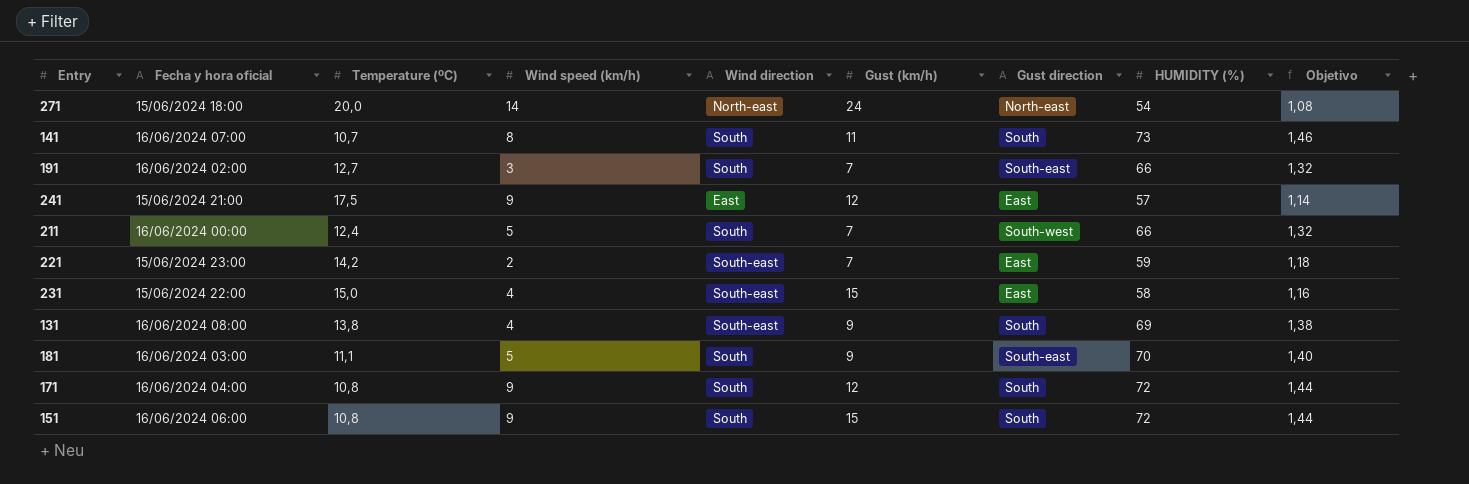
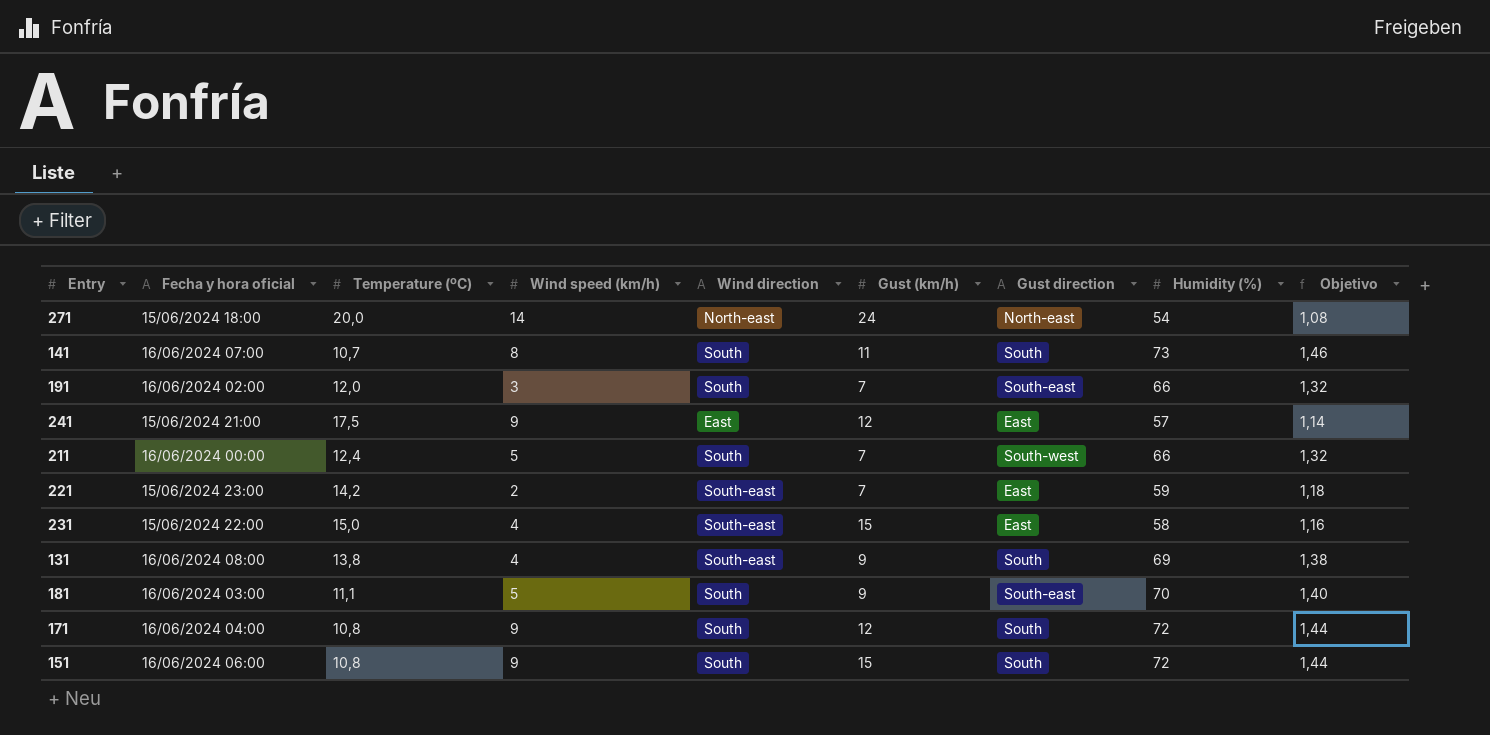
column name: HUMIDITY (%) -> Humidity (%)
191 | Temperature (ºC): 12,7 -> 12,0

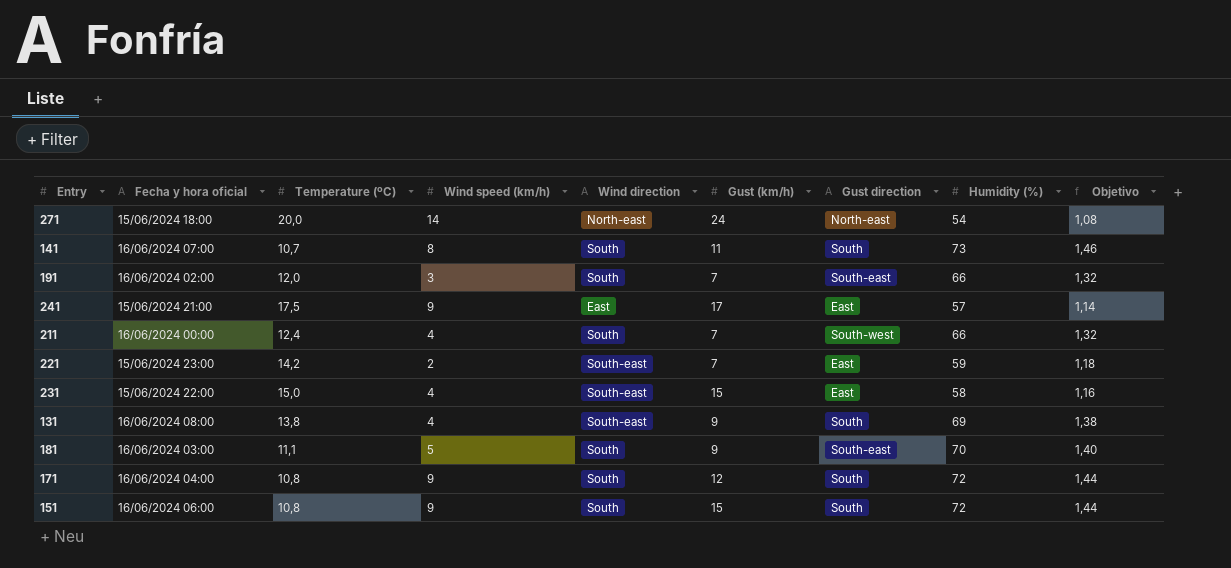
241 | Gust (km/h): 12 -> 17
211 | Wind speed (km/h): 5 -> 4

